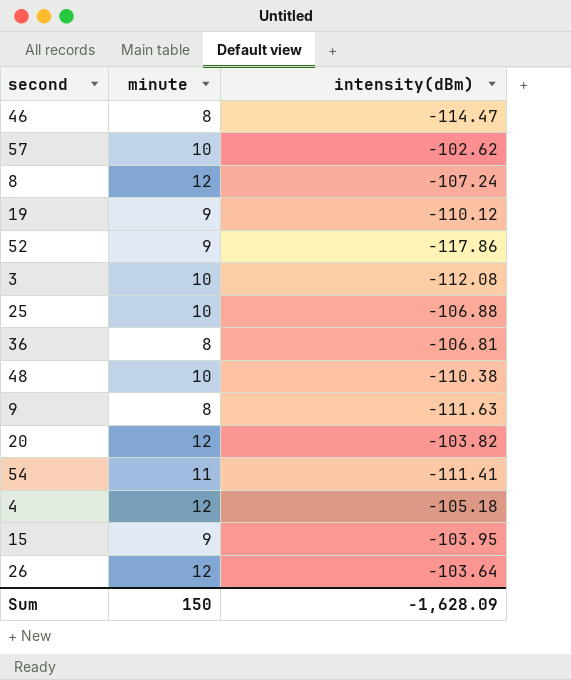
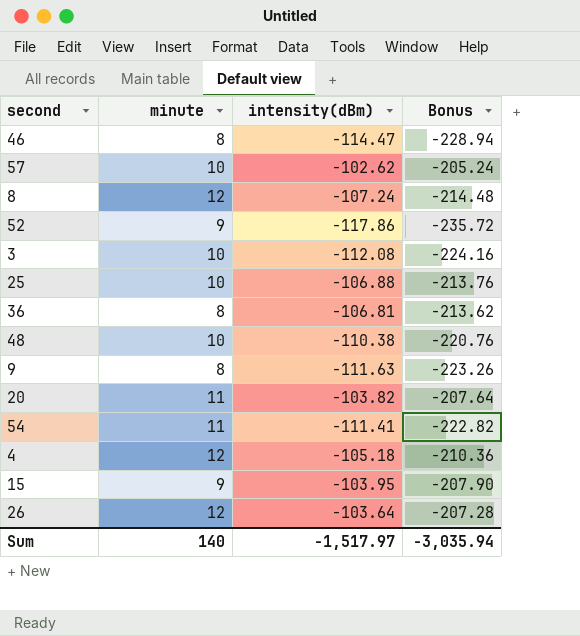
column Bonus | formula: none -> [intensity(dBm)] * 2
row 19: 9 | -110.12 -> none
20 | minute: 12 -> 11
Sum | minute: 150 -> 140
Sum | intensity(dBm): -1,628.09 -> -1,517.97

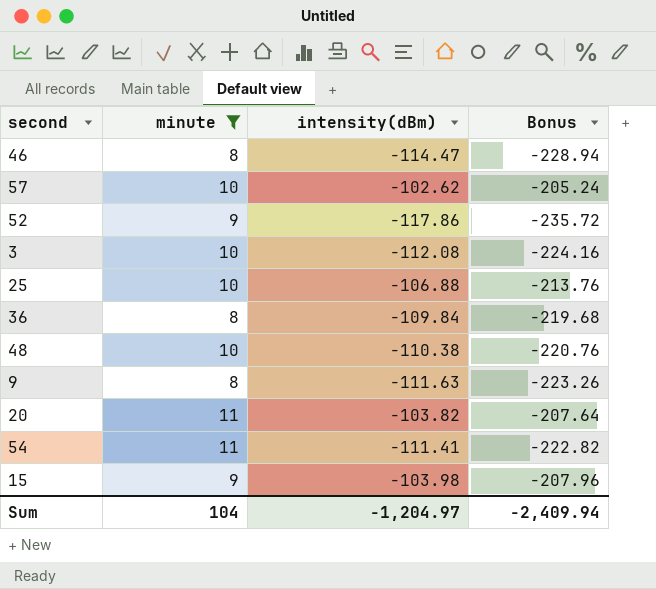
filter: none -> minute != 12
36 | intensity(dBm): -106.81 -> -109.84
36 | Bonus: -213.62 -> -219.68
15 | intensity(dBm): -103.95 -> -103.98
15 | Bonus: -207.90 -> -207.96
Sum | minute: 140 -> 104
Sum | intensity(dBm): -1,517.97 -> -1,204.97
Sum | Bonus: -3,035.94 -> -2,409.94

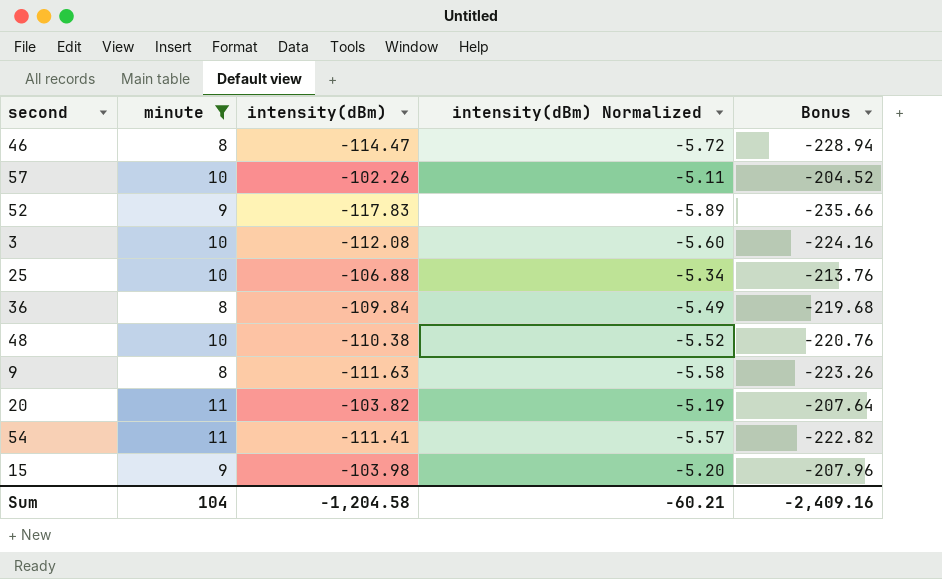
column intensity(dBm) Normalized | formula: none -> [intensity(dBm)] * 0.05
57 | intensity(dBm): -102.62 -> -102.26
57 | Bonus: -205.24 -> -204.52
52 | intensity(dBm): -117.86 -> -117.83
52 | Bonus: -235.72 -> -235.66
Sum | intensity(dBm): -1,204.97 -> -1,204.58
Sum | Bonus: -2,409.94 -> -2,409.16

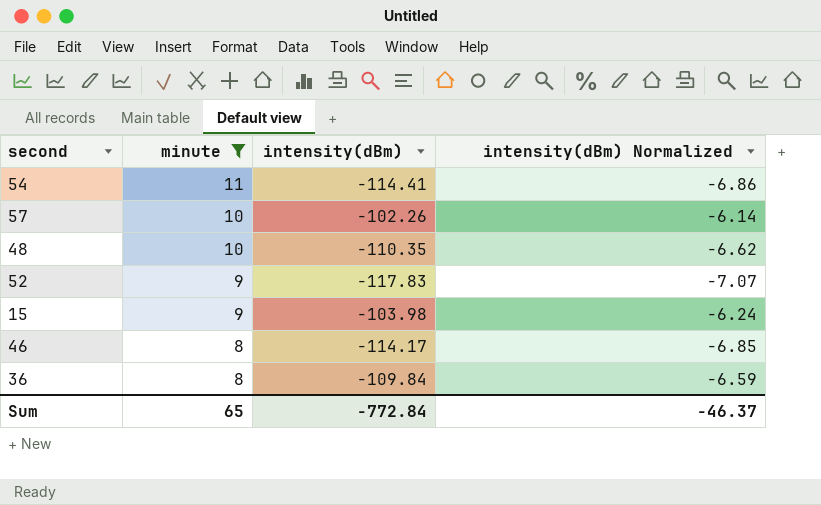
row order: none -> minute descending
column Bonus | formula: [intensity(dBm)] * 2 -> none
column intensity(dBm) Normalized | formula: [intensity(dBm)] * 0.05 -> [intensity(dBm)] * 0.06
row 3: 10 | -112.08 | -5.60 | -224.16 -> none
row 25: 10 | -106.88 | -5.34 | -213.76 -> none
row 9: 8 | -111.63 | -5.58 | -223.26 -> none
row 20: 11 | -103.82 | -5.19 | -207.64 -> none
54 | intensity(dBm): -111.41 -> -114.41
48 | intensity(dBm): -110.38 -> -110.35
46 | intensity(dBm): -114.47 -> -114.17
Sum | minute: 104 -> 65
Sum | intensity(dBm): -1,204.58 -> -772.84
Sum | intensity(dBm) Normalized: -60.21 -> -46.37

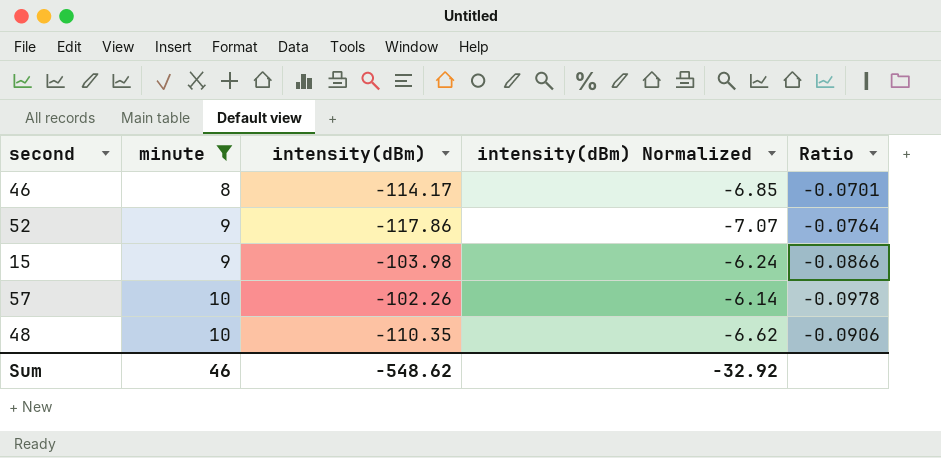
row order: minute descending -> minute ascending
column Ratio | formula: none -> [minute] / [intensity(dBm)]
row 54: 11 | -114.41 | -6.86 -> none
row 36: 8 | -109.84 | -6.59 -> none
52 | intensity(dBm): -117.83 -> -117.86
Sum | minute: 65 -> 46
Sum | intensity(dBm): -772.84 -> -548.62
Sum | intensity(dBm) Normalized: -46.37 -> -32.92

